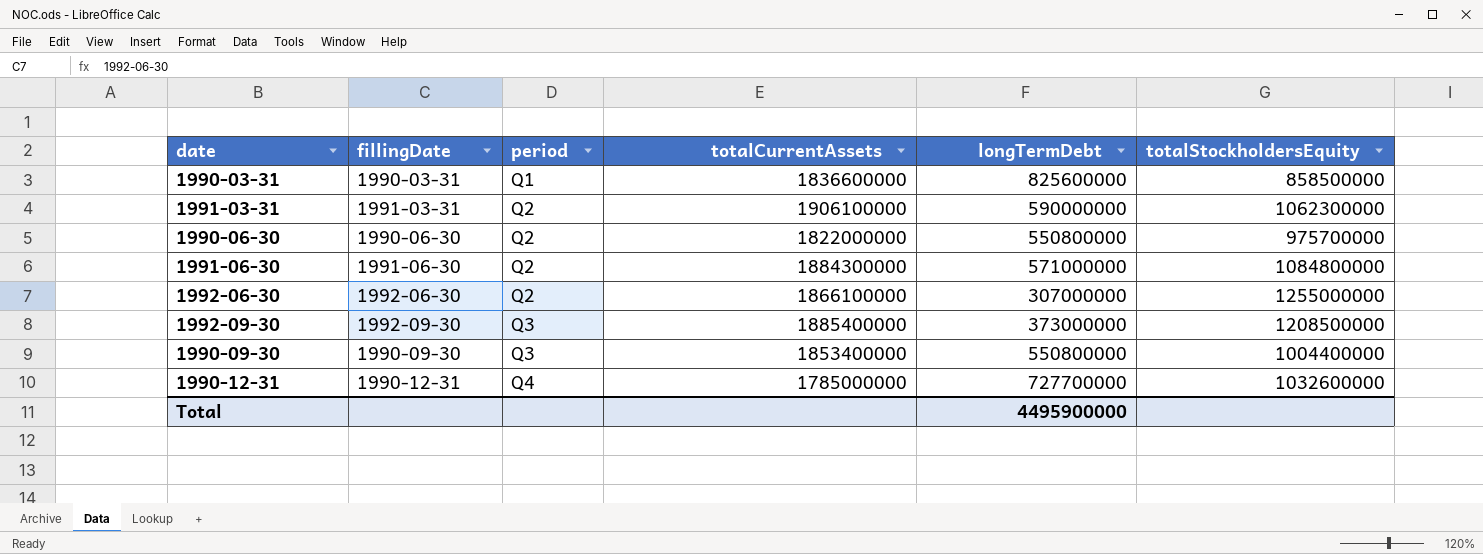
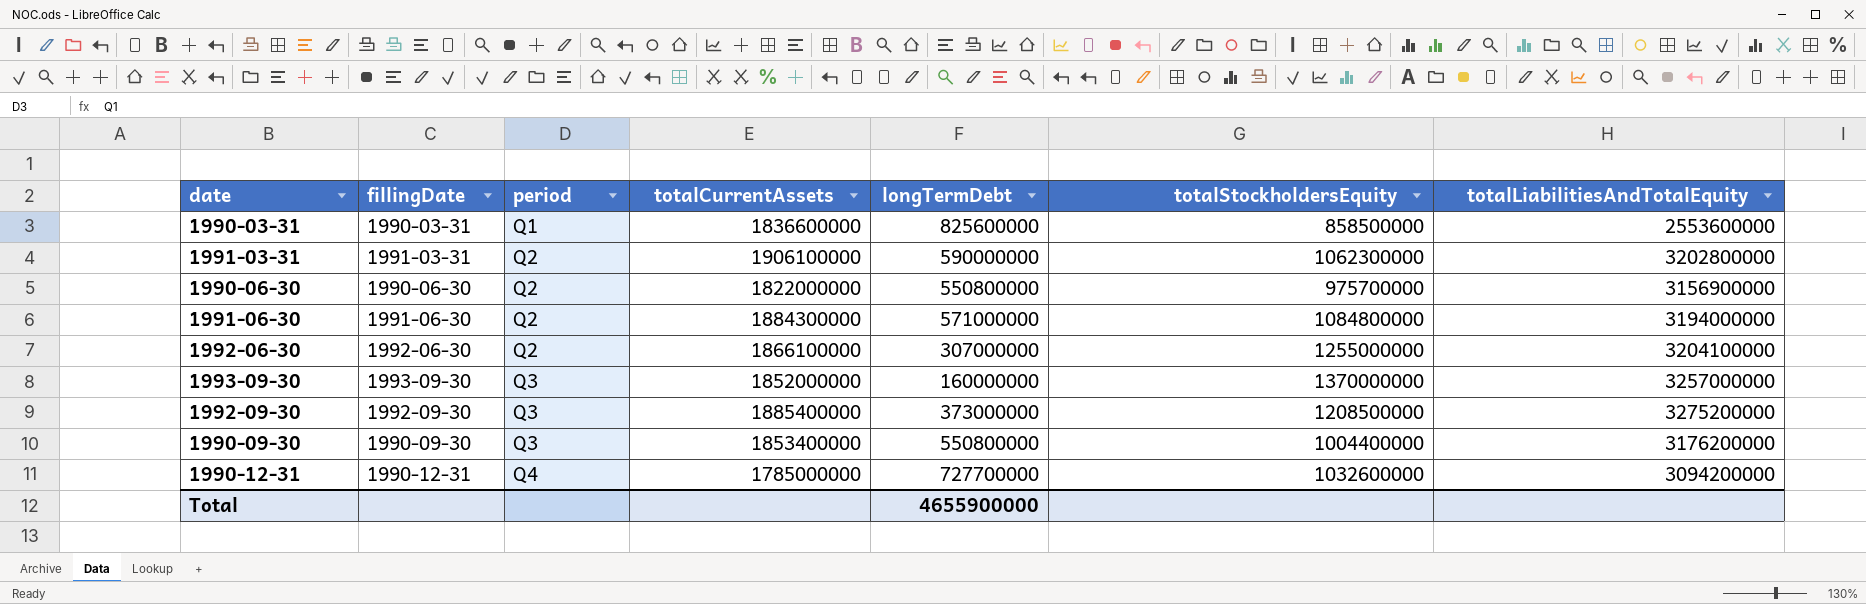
column totalLiabilitiesAndTotalEquity | position: none -> 7
row 1993-09-30: none -> 1993-09-30 | Q3 | 1852000000 | 160000000 | 1370000000 | 3257000000
Total | longTermDebt: 4495900000 -> 4655900000

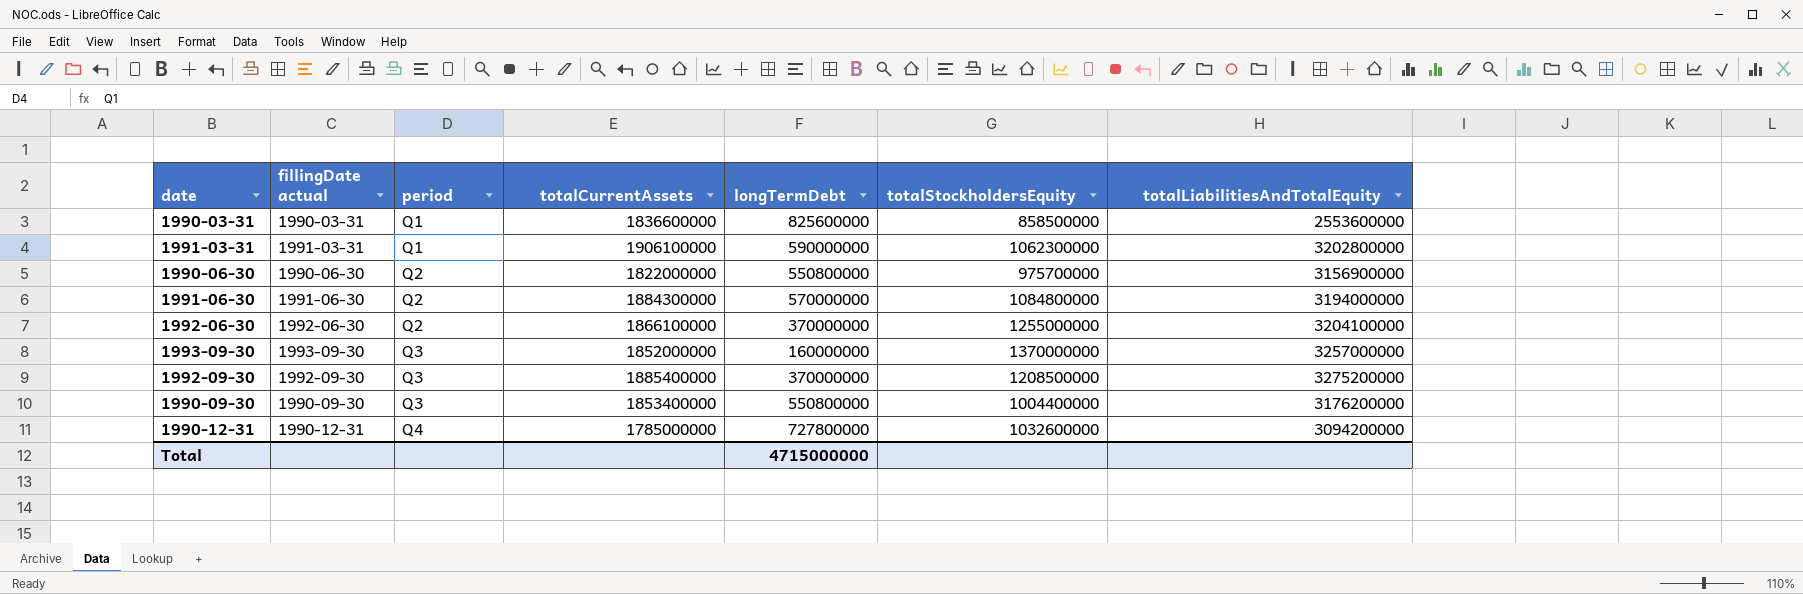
column name: fillingDate -> fillingDate actual
1991-03-31 | period: Q2 -> Q1
1991-06-30 | longTermDebt: 571000000 -> 570000000
1992-06-30 | longTermDebt: 307000000 -> 370000000
1992-09-30 | longTermDebt: 373000000 -> 370000000
1990-12-31 | longTermDebt: 727700000 -> 727800000
Total | longTermDebt: 4655900000 -> 4715000000

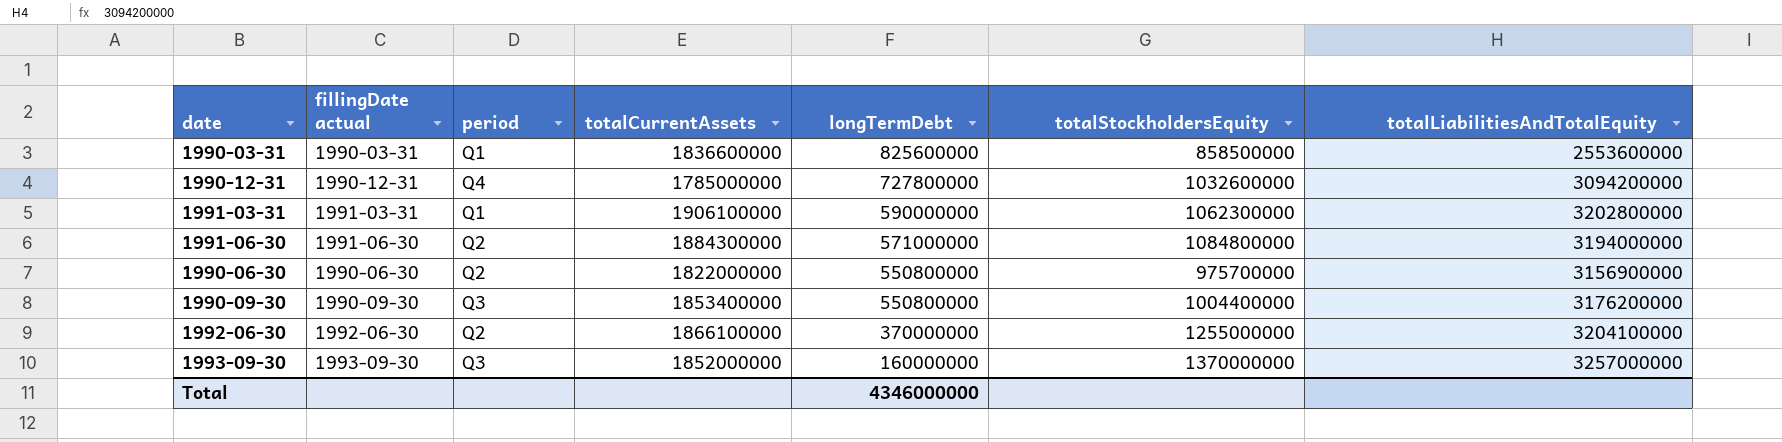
row order: period ascending -> longTermDebt descending
row 1992-09-30: 1992-09-30 | Q3 | 1885400000 | 370000000 | 1208500000 | 3275200000 -> none
1991-06-30 | longTermDebt: 570000000 -> 571000000
Total | longTermDebt: 4715000000 -> 4346000000

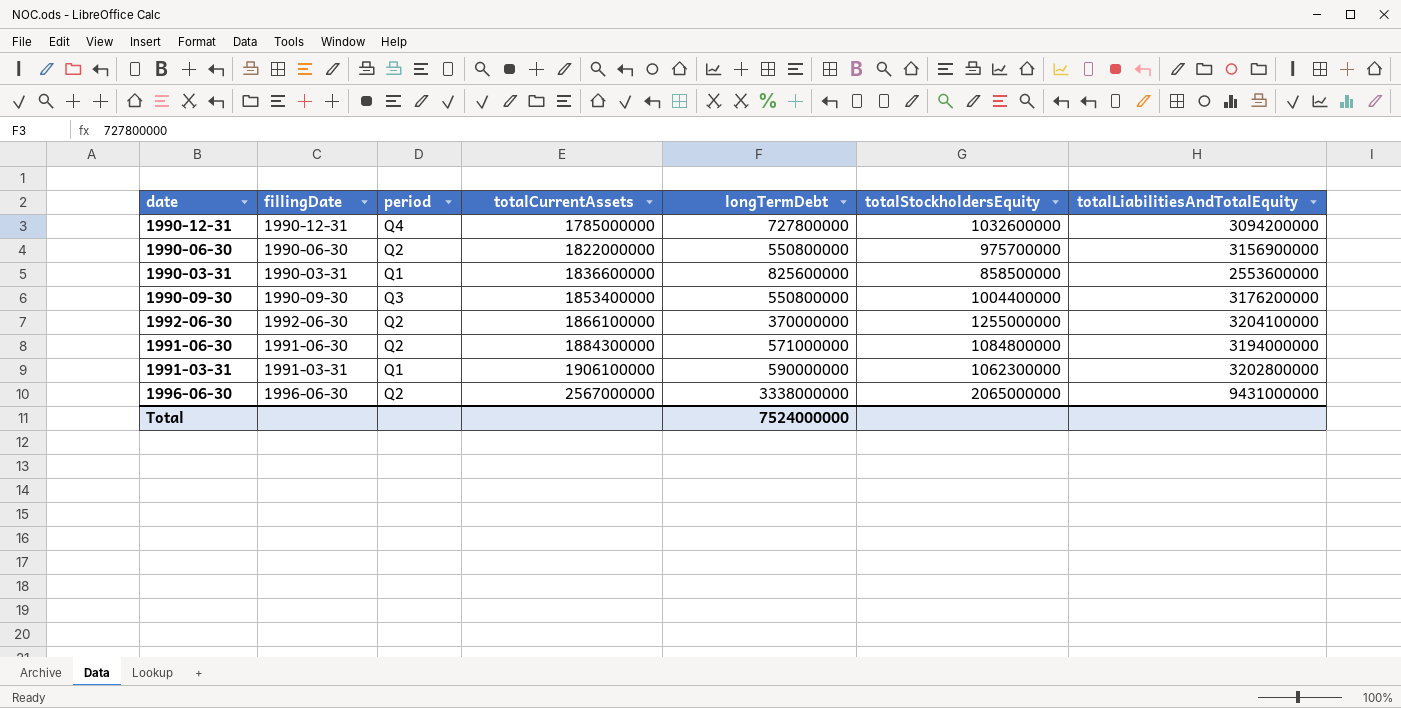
row order: longTermDebt descending -> totalCurrentAssets ascending
column name: fillingDate actual -> fillingDate
row 1993-09-30: 1993-09-30 | Q3 | 1852000000 | 160000000 | 1370000000 | 3257000000 -> none
row 1996-06-30: none -> 1996-06-30 | Q2 | 2567000000 | 3338000000 | 2065000000 | 9431000000
Total | longTermDebt: 4346000000 -> 7524000000

